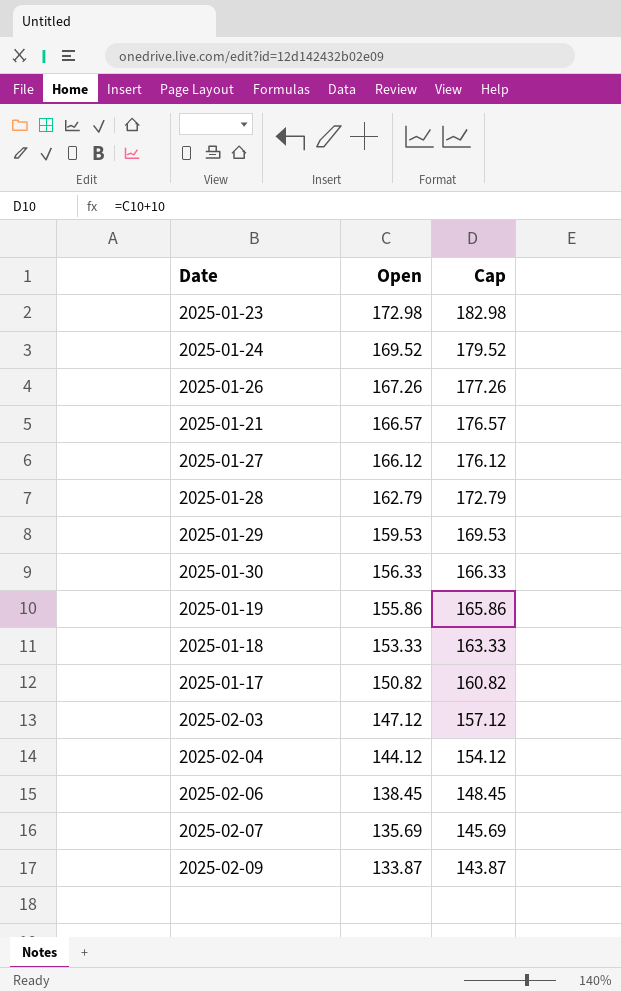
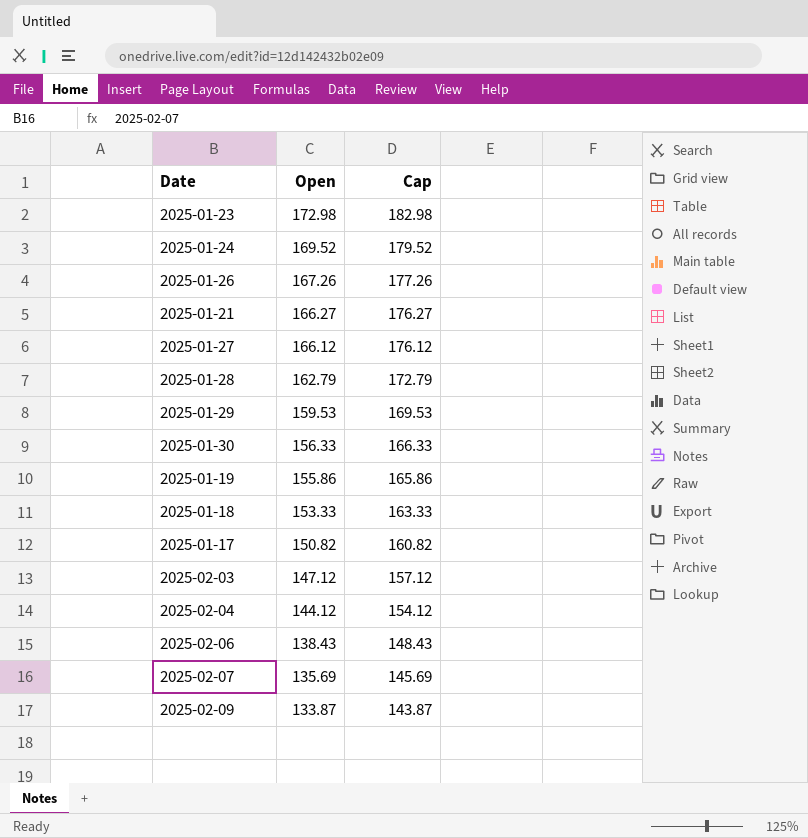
2025-01-21 | Open: 166.57 -> 166.27
2025-01-21 | Cap: 176.57 -> 176.27
2025-02-06 | Open: 138.45 -> 138.43
2025-02-06 | Cap: 148.45 -> 148.43

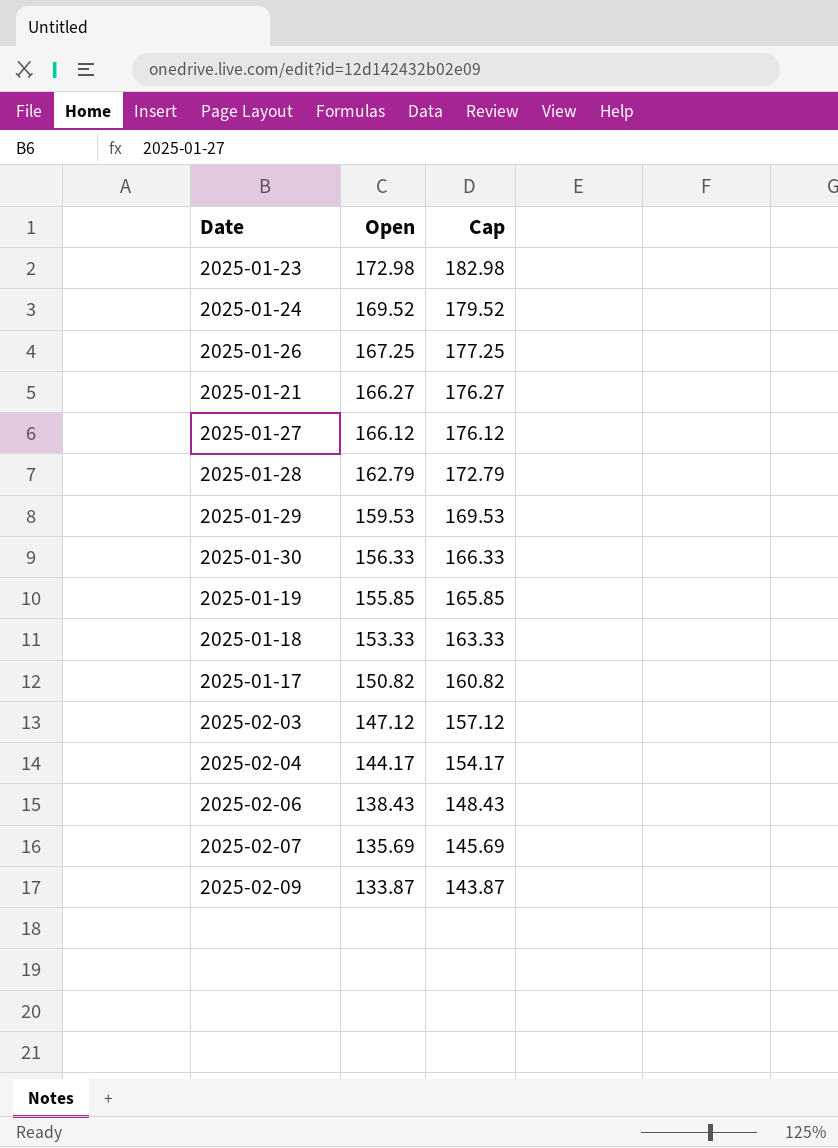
2025-01-26 | Open: 167.26 -> 167.25
2025-01-26 | Cap: 177.26 -> 177.25
2025-01-19 | Open: 155.86 -> 155.85
2025-01-19 | Cap: 165.86 -> 165.85
2025-02-04 | Open: 144.12 -> 144.17
2025-02-04 | Cap: 154.12 -> 154.17

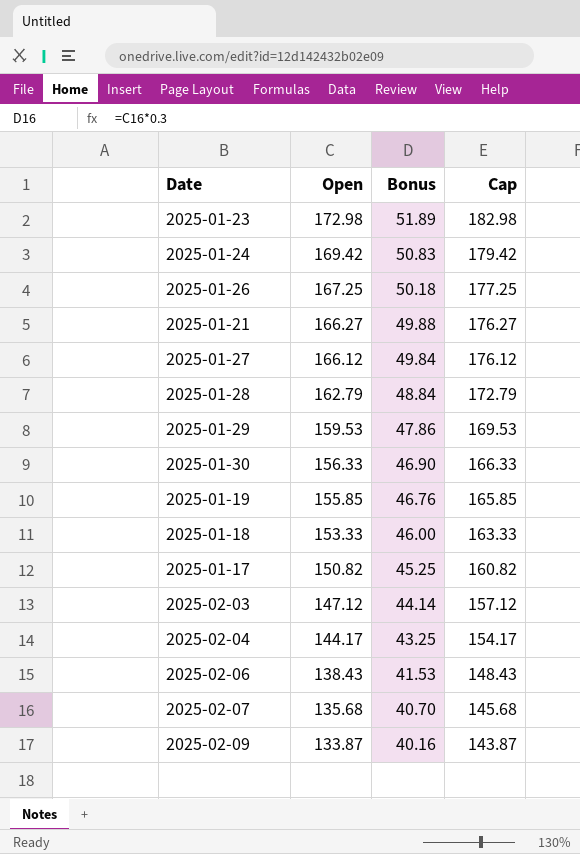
column Bonus | formula: none -> [Open] * 0.3
2025-01-24 | Open: 169.52 -> 169.42
2025-01-24 | Cap: 179.52 -> 179.42
2025-02-07 | Open: 135.69 -> 135.68
2025-02-07 | Cap: 145.69 -> 145.68

